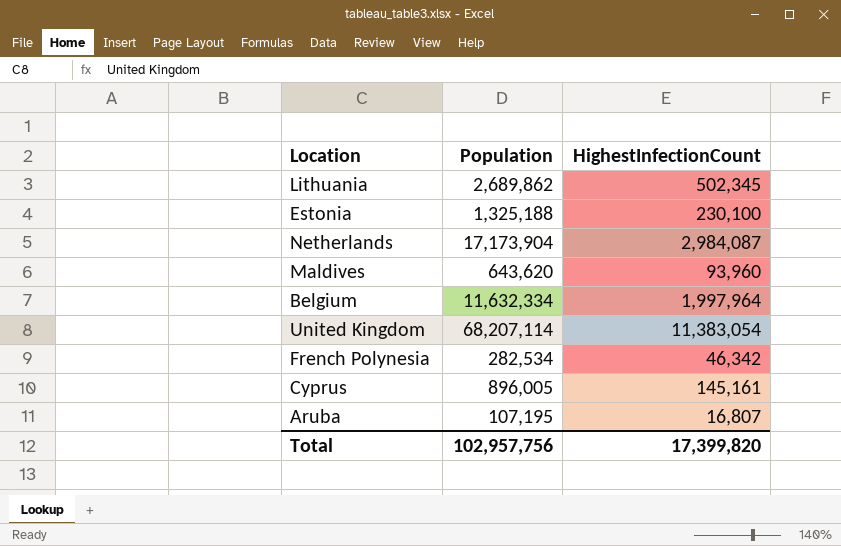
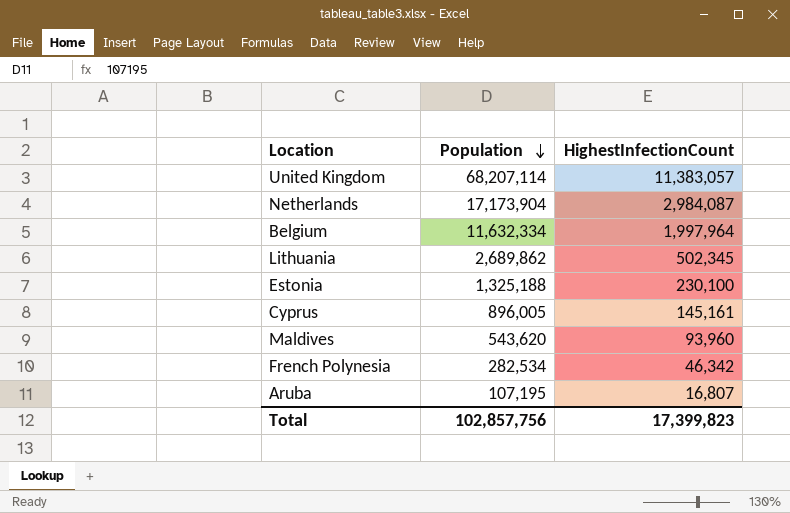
row order: none -> Population descending
United Kingdom | HighestInfectionCount: 11,383,054 -> 11,383,057
Maldives | Population: 643,620 -> 543,620
Total | Population: 102,957,756 -> 102,857,756
Total | HighestInfectionCount: 17,399,820 -> 17,399,823

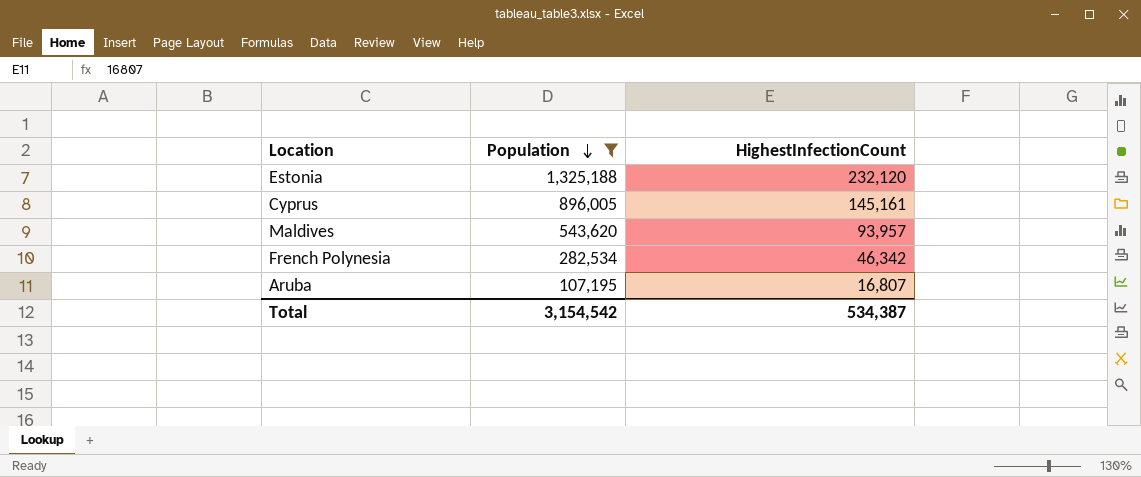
filter: none -> Population <= 1,325,188
Estonia | HighestInfectionCount: 230,100 -> 232,120
Maldives | HighestInfectionCount: 93,960 -> 93,957
Total | Population: 102,857,756 -> 3,154,542
Total | HighestInfectionCount: 17,399,823 -> 534,387

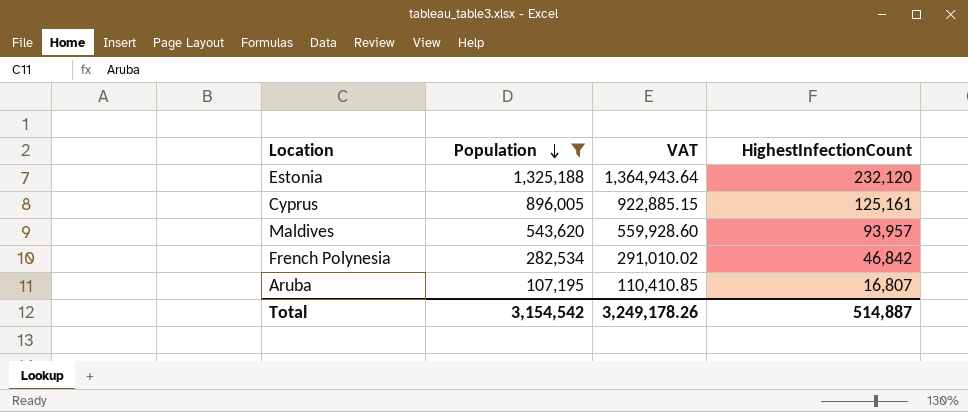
column VAT | formula: none -> [Population] * 1.03
Cyprus | HighestInfectionCount: 145,161 -> 125,161
French Polynesia | HighestInfectionCount: 46,342 -> 46,842
Total | HighestInfectionCount: 534,387 -> 514,887

